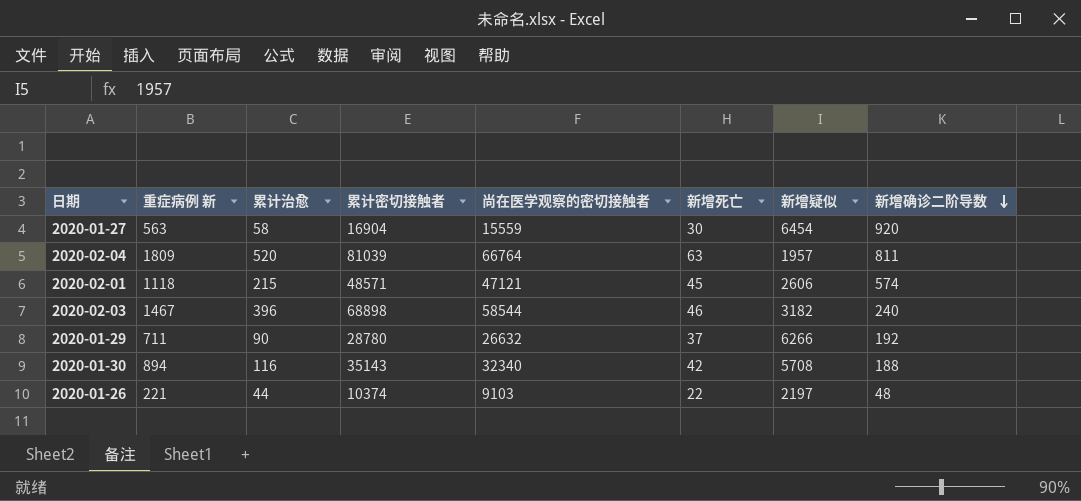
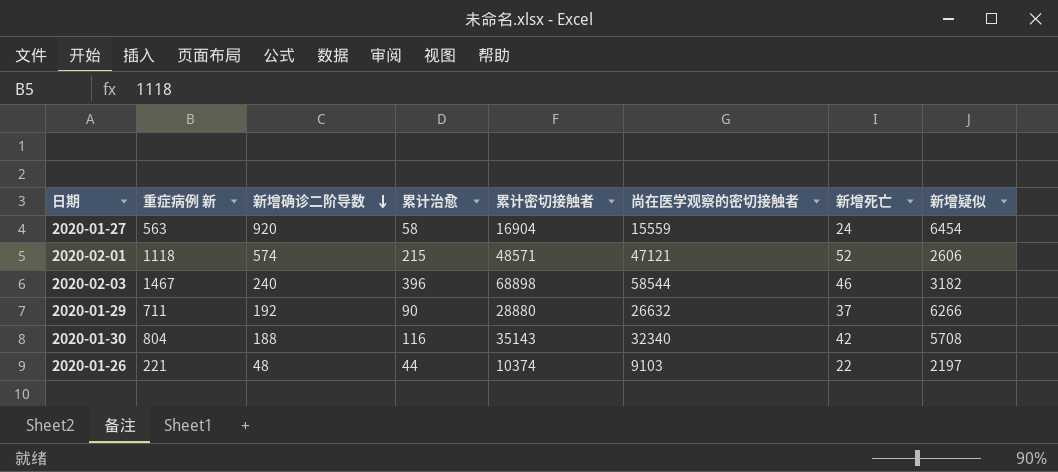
column 新增确诊二阶导数 | position: 8 -> 3
row 2020-02-04: 1809 | 520 | 81039 | 66764 | 63 | 1957 | 811 -> none
2020-01-27 | 新增死亡: 30 -> 24
2020-02-01 | 新增死亡: 45 -> 52
2020-01-29 | 累计密切接触者: 28780 -> 28880
2020-01-30 | 重症病例 新: 894 -> 804

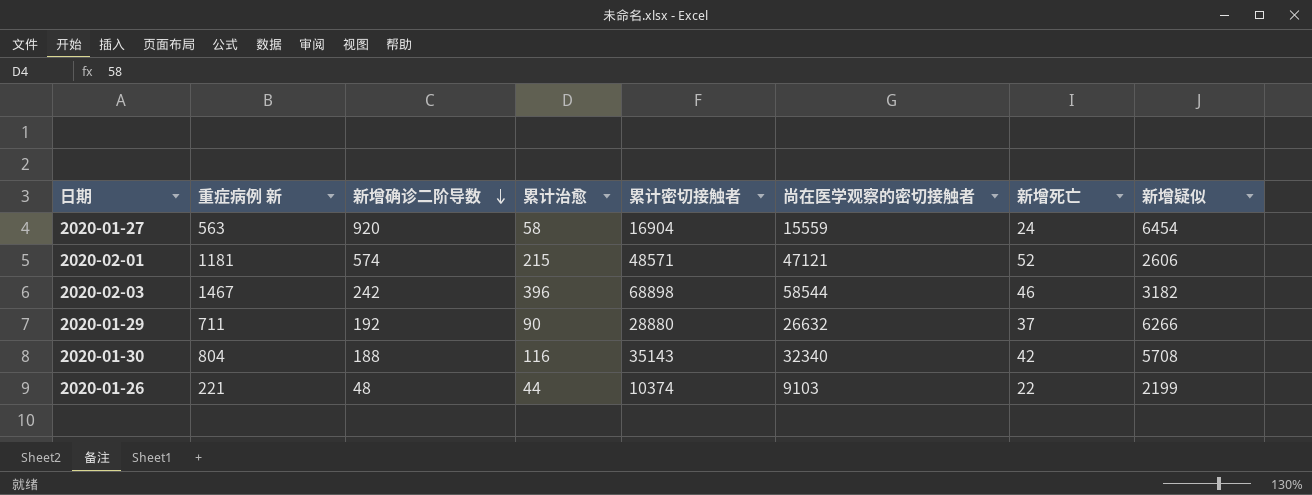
2020-02-01 | 重症病例 新: 1118 -> 1181
2020-02-03 | 新增确诊二阶导数: 240 -> 242
2020-01-26 | 新增疑似: 2197 -> 2199

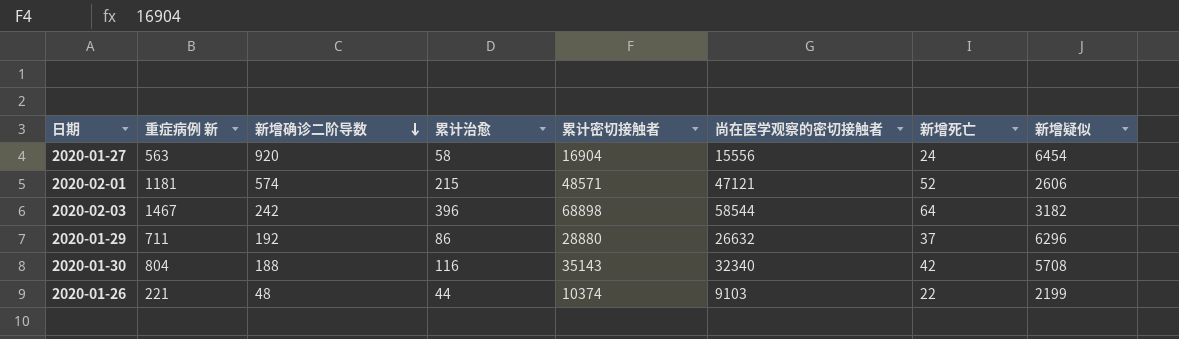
2020-01-27 | 尚在医学观察的密切接触者: 15559 -> 15556
2020-02-03 | 新增死亡: 46 -> 64
2020-01-29 | 累计治愈: 90 -> 86
2020-01-29 | 新增疑似: 6266 -> 6296

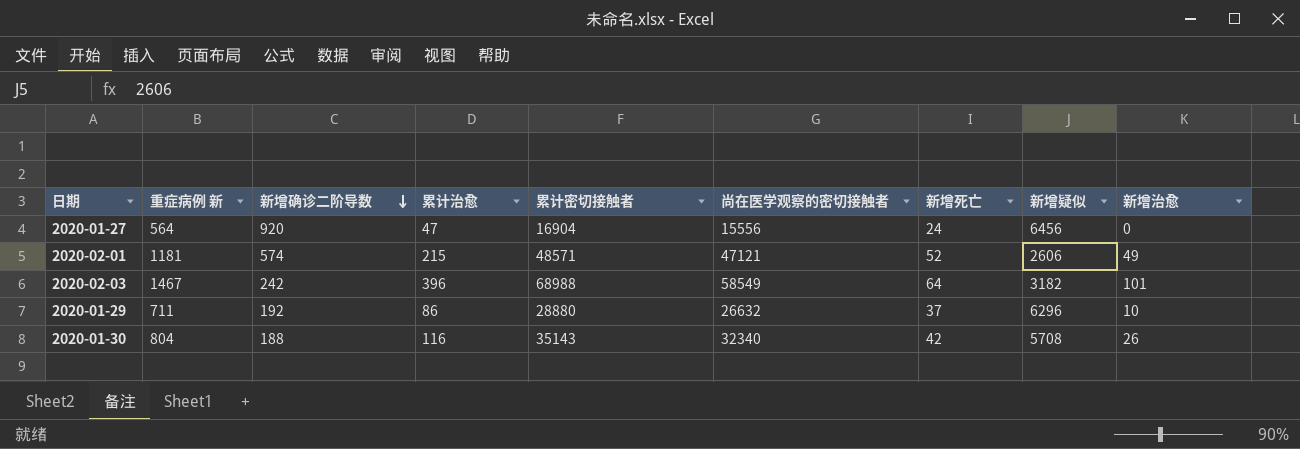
column 新增治愈 | position: none -> 9
row 2020-01-26: 221 | 48 | 44 | 10374 | 9103 | 22 | 2199 -> none
2020-01-27 | 重症病例 新: 563 -> 564
2020-01-27 | 累计治愈: 58 -> 47
2020-01-27 | 新增疑似: 6454 -> 6456
2020-02-03 | 累计密切接触者: 68898 -> 68988
2020-02-03 | 尚在医学观察的密切接触者: 58544 -> 58549

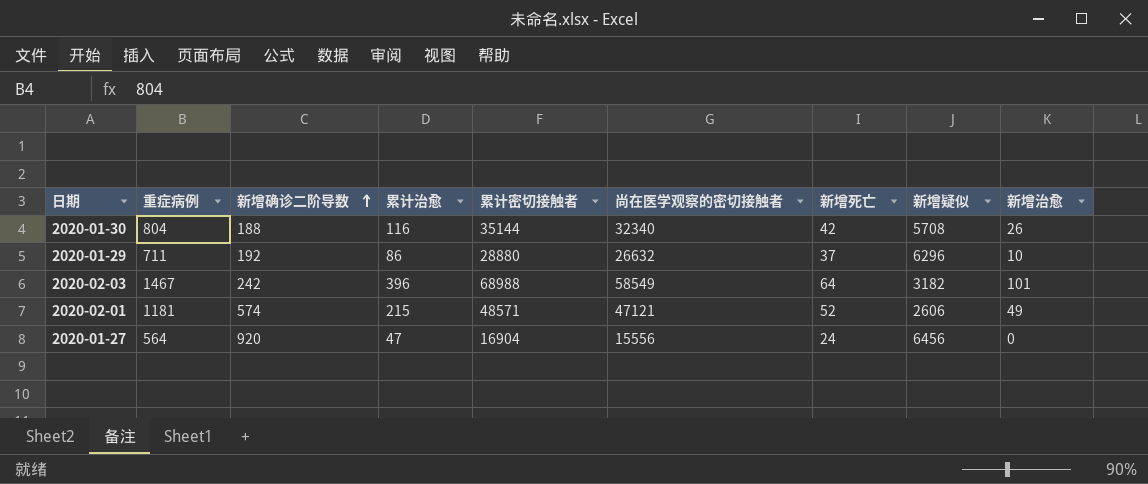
row order: 新增确诊二阶导数 descending -> 新增确诊二阶导数 ascending
column name: 重症病例 新 -> 重症病例
2020-01-30 | 累计密切接触者: 35143 -> 35144

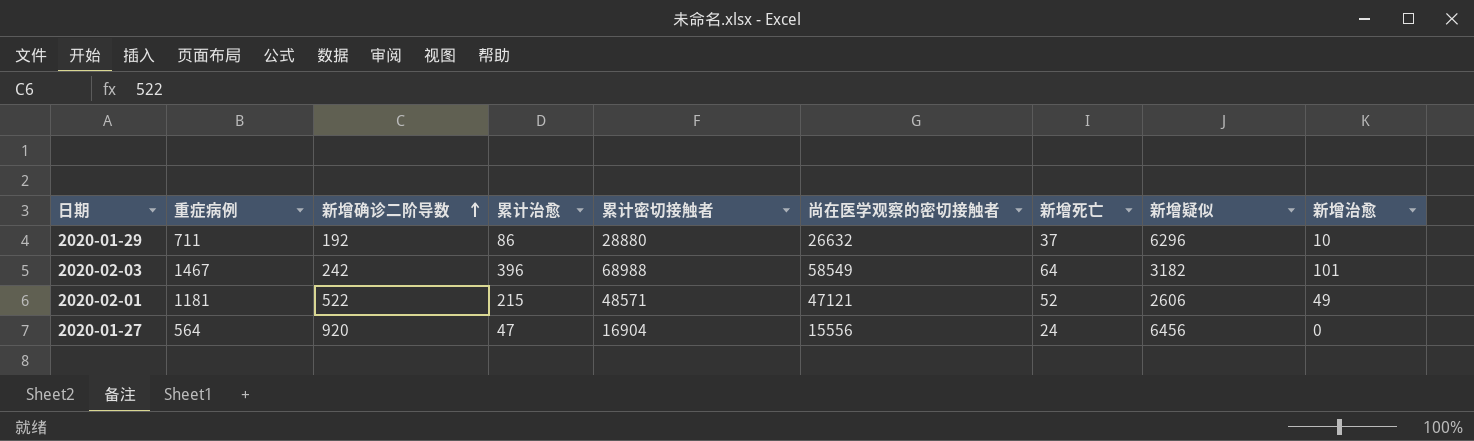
row 2020-01-30: 804 | 188 | 116 | 35144 | 32340 | 42 | 5708 | 26 -> none
2020-02-01 | 新增确诊二阶导数: 574 -> 522

